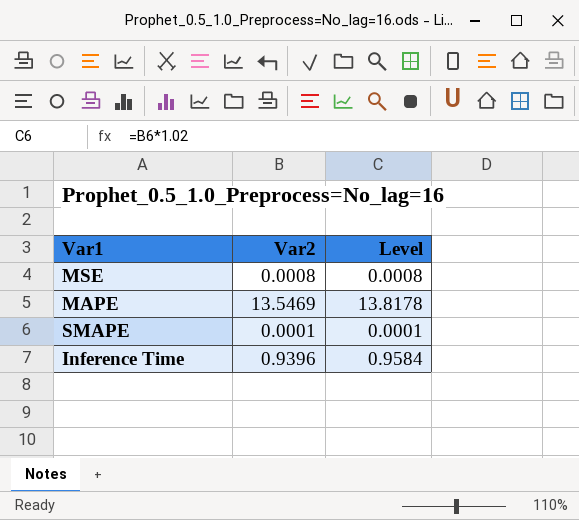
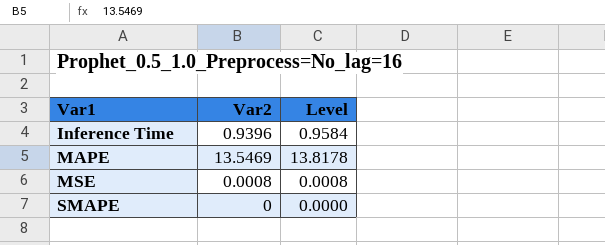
row order: none -> Var1 ascending
SMAPE | Var2: 0.0001 -> 0
SMAPE | Level: 0.0001 -> 0.0000

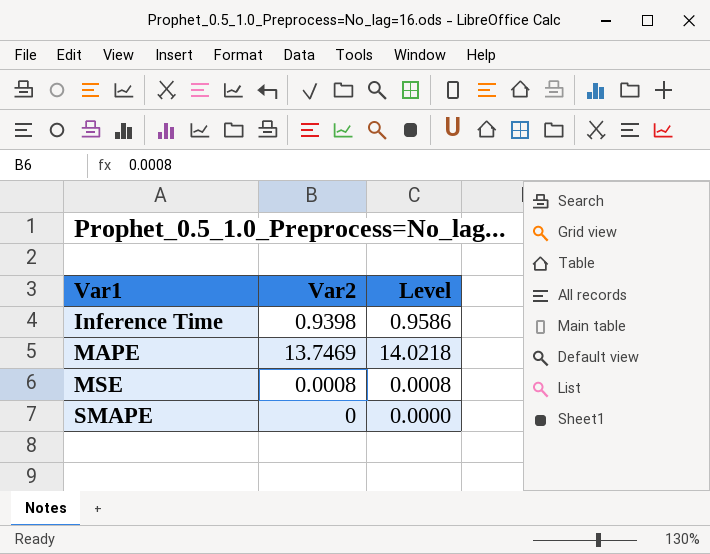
Inference Time | Var2: 0.9396 -> 0.9398
Inference Time | Level: 0.9584 -> 0.9586
MAPE | Var2: 13.5469 -> 13.7469
MAPE | Level: 13.8178 -> 14.0218

